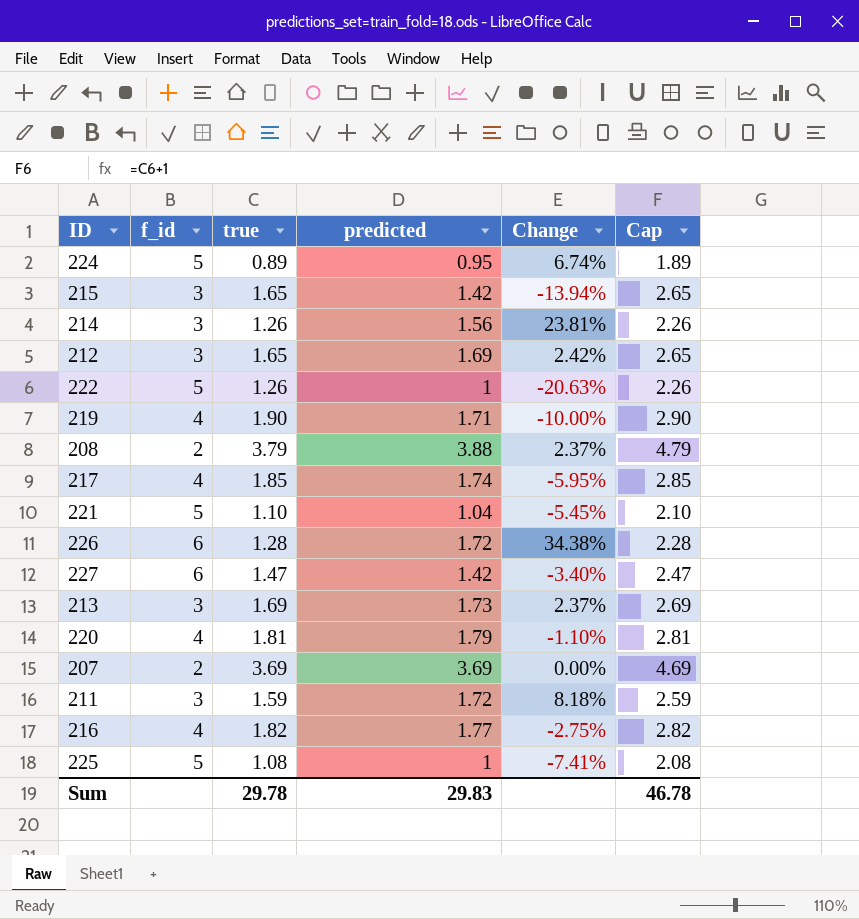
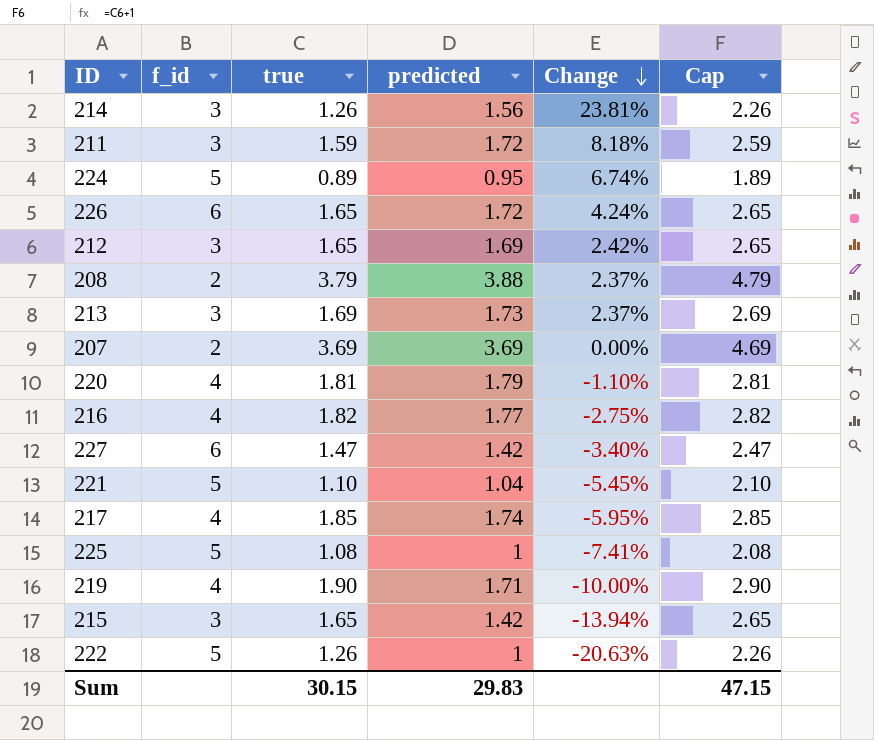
row order: none -> Change descending
226 | true: 1.28 -> 1.65
226 | Change: 34.38% -> 4.24%
226 | Cap: 2.28 -> 2.65
Sum | true: 29.78 -> 30.15
Sum | Cap: 46.78 -> 47.15

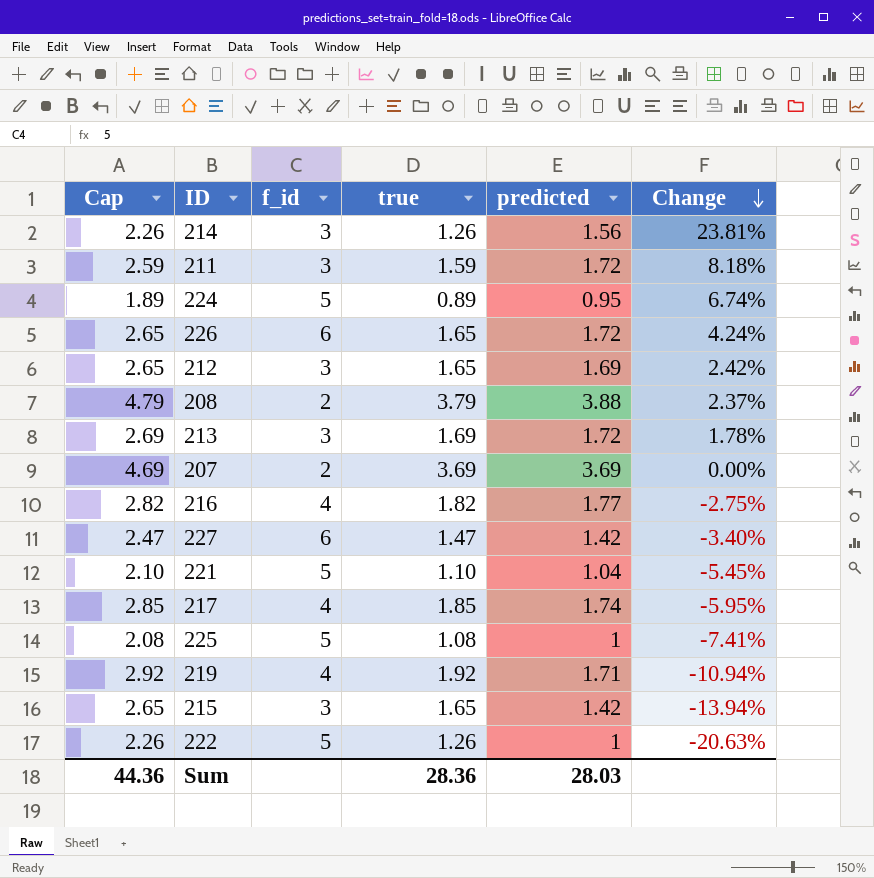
column Cap | position: 6 -> 1
row 220: 4 | 1.81 | 1.79 | -1.10% | 2.81 -> none
213 | predicted: 1.73 -> 1.72
213 | Change: 2.37% -> 1.78%
219 | Cap: 2.90 -> 2.92
219 | true: 1.90 -> 1.92
219 | Change: -10.00% -> -10.94%
Sum | Cap: 47.15 -> 44.36
Sum | true: 30.15 -> 28.36
Sum | predicted: 29.83 -> 28.03

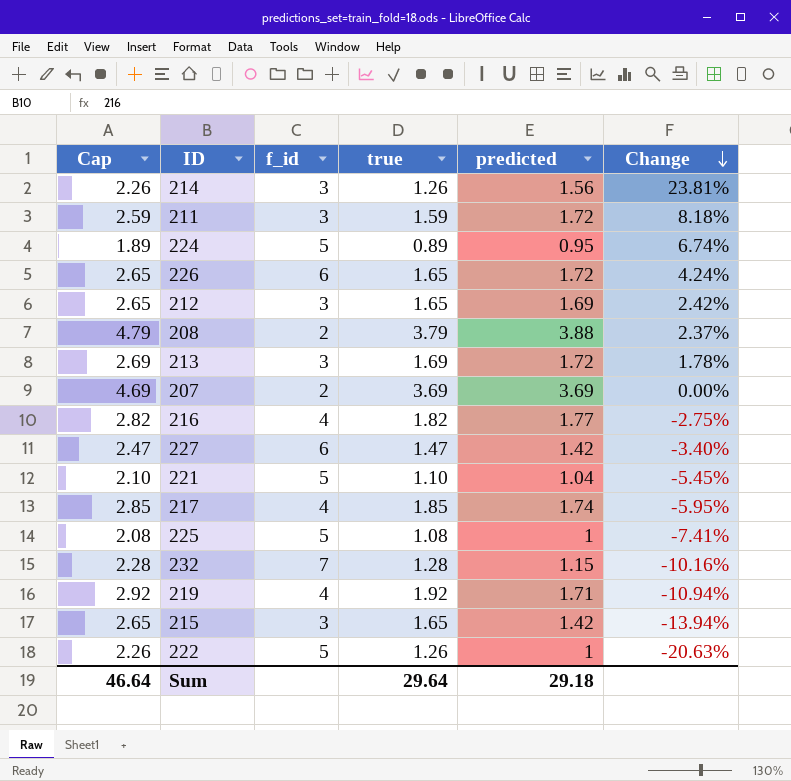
row 232: none -> 2.28 | 7 | 1.28 | 1.15 | -10.16%
Sum | Cap: 44.36 -> 46.64
Sum | true: 28.36 -> 29.64
Sum | predicted: 28.03 -> 29.18

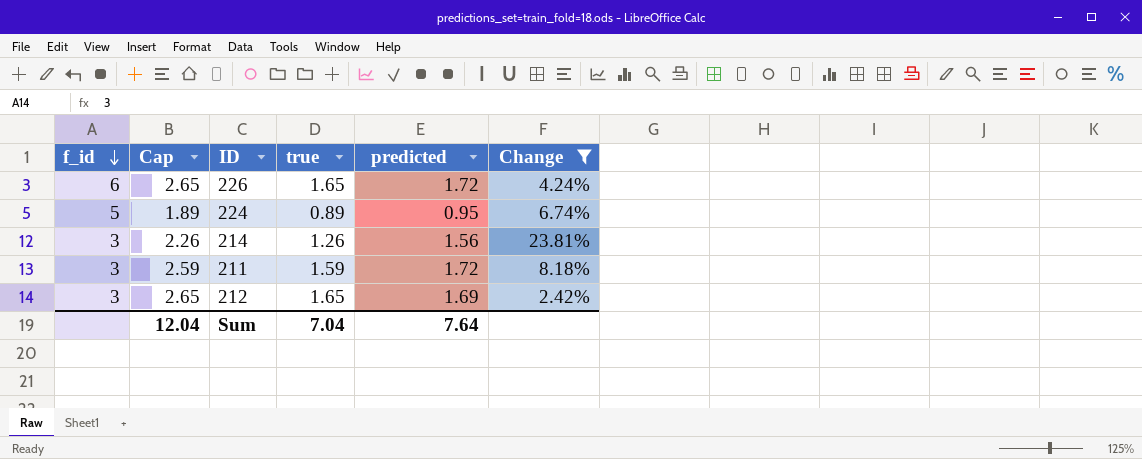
filter: none -> Change >= 2.42%
row order: Change descending -> f_id descending
column f_id | position: 3 -> 1
Sum | Cap: 46.64 -> 12.04
Sum | true: 29.64 -> 7.04
Sum | predicted: 29.18 -> 7.64

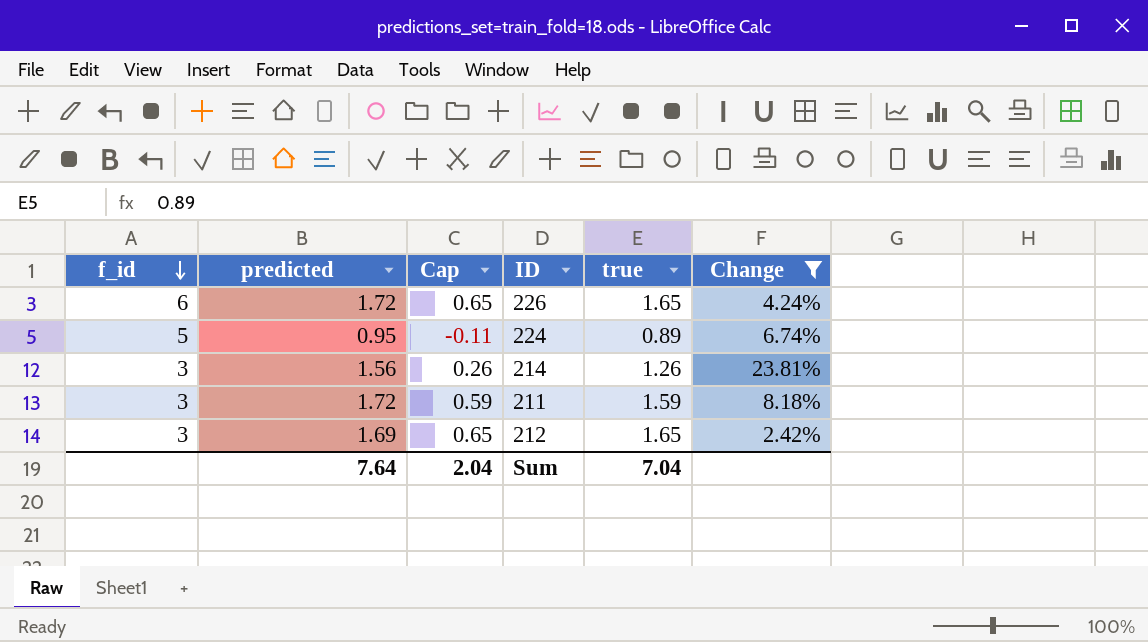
column predicted | position: 5 -> 2
column Cap | formula: [true] + 1 -> [true] - 1
Sum | Cap: 12.04 -> 2.04

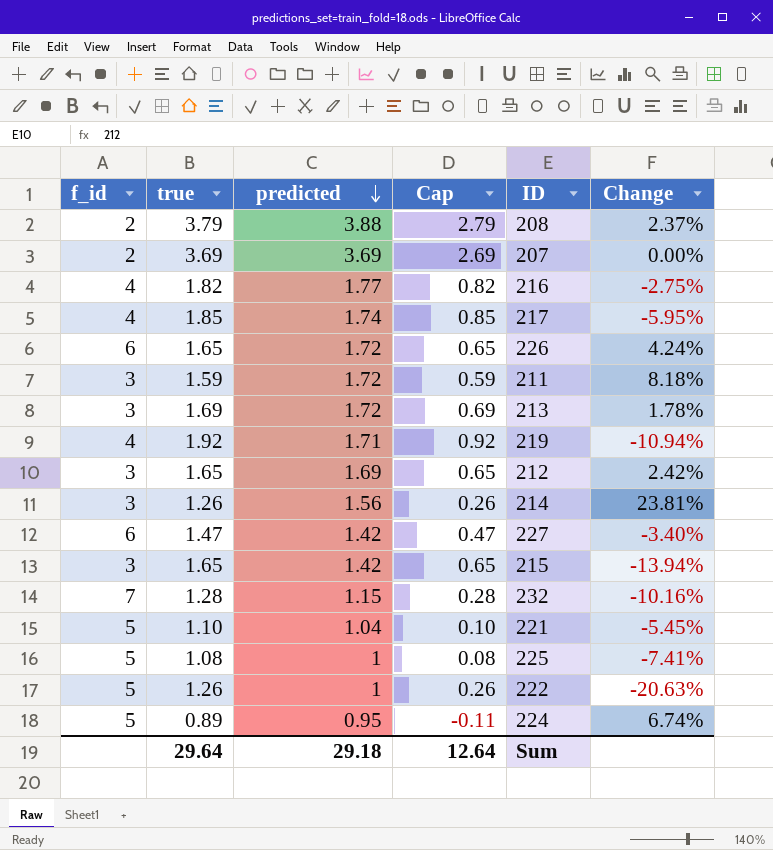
filter: Change >= 2.42% -> none
row order: f_id descending -> predicted descending
column true | position: 5 -> 2
Sum | true: 7.04 -> 29.64
Sum | predicted: 7.64 -> 29.18
Sum | Cap: 2.04 -> 12.64

